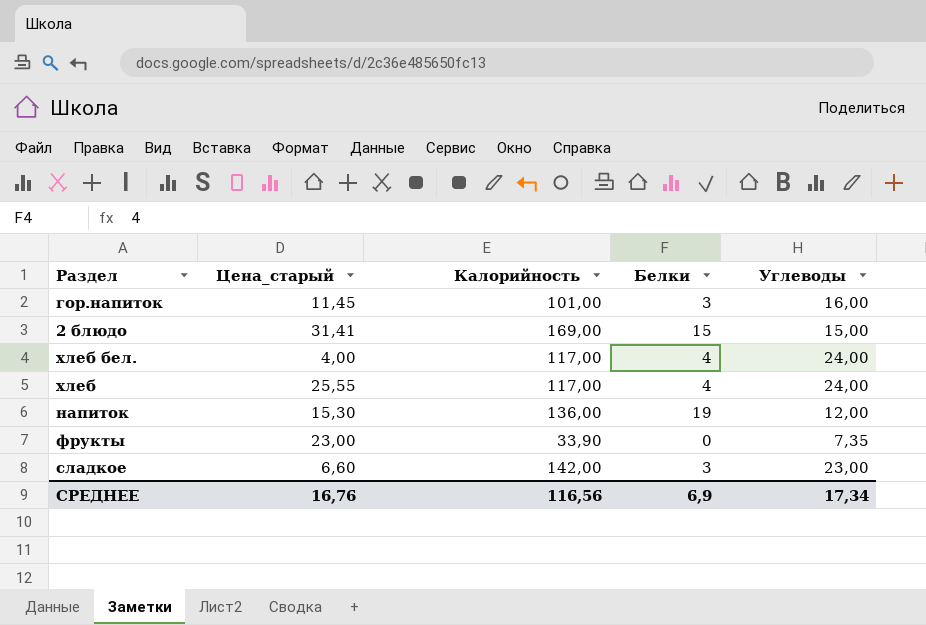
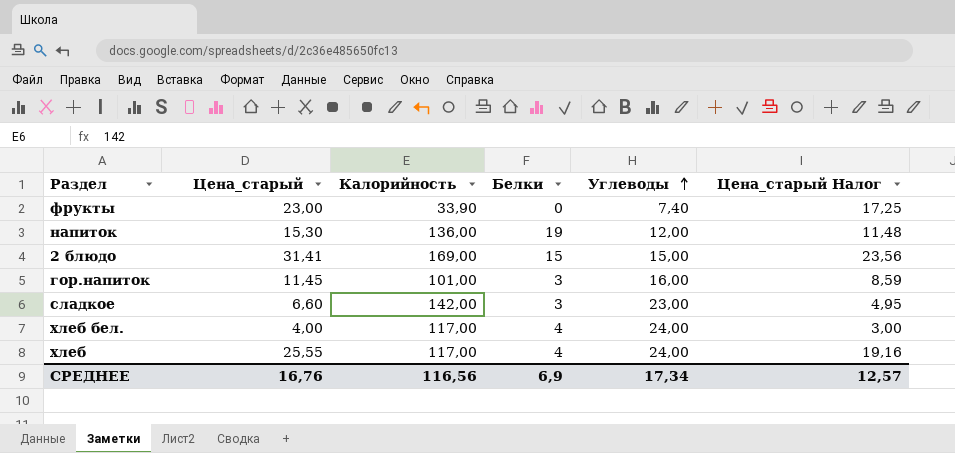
row order: none -> Углеводы ascending
column Цена_старый Налог | formula: none -> [Цена_старый] * 0,75
фрукты | Углеводы: 7,35 -> 7,40

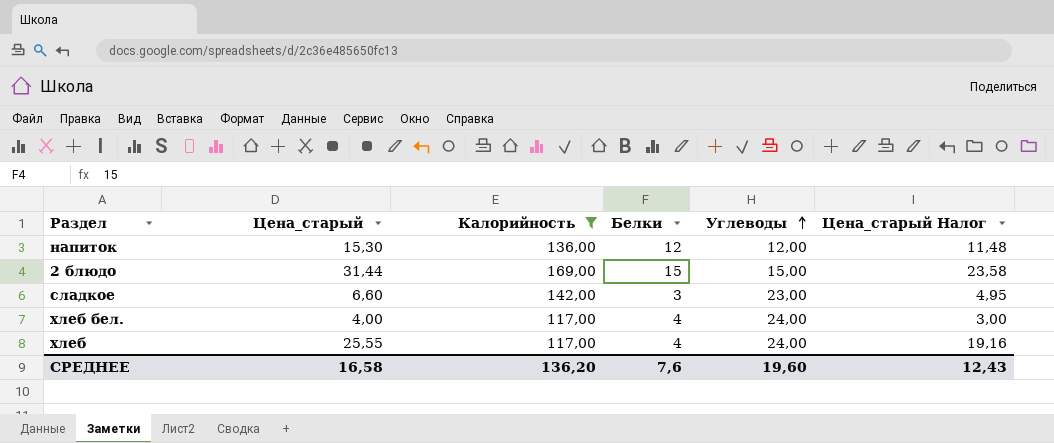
filter: none -> Калорийность >= 117,00
напиток | Белки: 19 -> 12
2 блюдо | Цена_старый: 31,41 -> 31,44
2 блюдо | Цена_старый Налог: 23,56 -> 23,58
СРЕДНЕЕ | Цена_старый: 16,76 -> 16,58
СРЕДНЕЕ | Калорийность: 116,56 -> 136,20
СРЕДНЕЕ | Белки: 6,9 -> 7,6
СРЕДНЕЕ | Углеводы: 17,34 -> 19,60
СРЕДНЕЕ | Цена_старый Налог: 12,57 -> 12,43

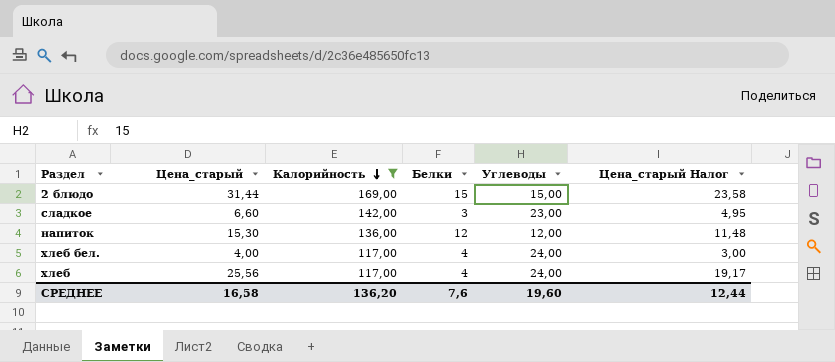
row order: Углеводы ascending -> Калорийность descending
хлеб | Цена_старый: 25,55 -> 25,56
хлеб | Цена_старый Налог: 19,16 -> 19,17
СРЕДНЕЕ | Цена_старый Налог: 12,43 -> 12,44

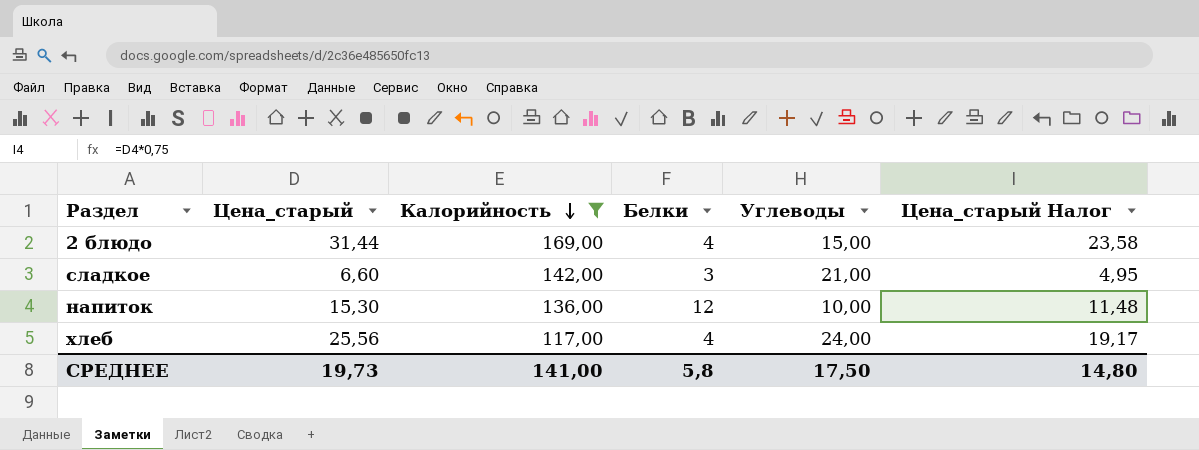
row хлеб бел.: 4,00 | 117,00 | 4 | 24,00 | 3,00 -> none
2 блюдо | Белки: 15 -> 4
сладкое | Углеводы: 23,00 -> 21,00
напиток | Углеводы: 12,00 -> 10,00
СРЕДНЕЕ | Цена_старый: 16,58 -> 19,73
СРЕДНЕЕ | Калорийность: 136,20 -> 141,00
СРЕДНЕЕ | Белки: 7,6 -> 5,8
СРЕДНЕЕ | Углеводы: 19,60 -> 17,50
СРЕДНЕЕ | Цена_старый Налог: 12,44 -> 14,80

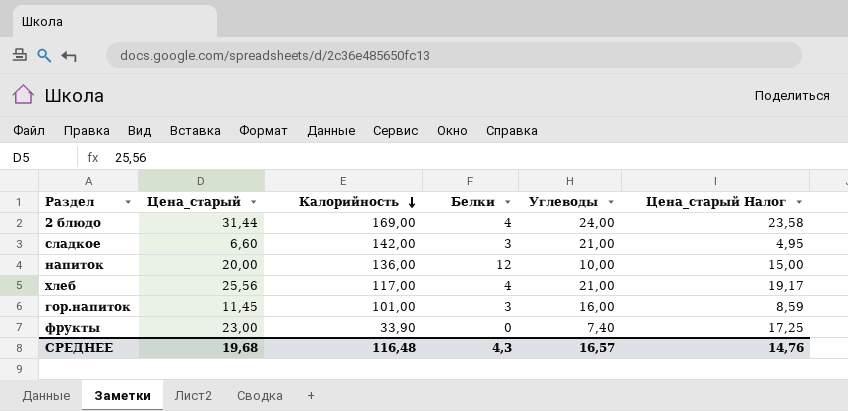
filter: Калорийность >= 117,00 -> none
2 блюдо | Углеводы: 15,00 -> 24,00
напиток | Цена_старый: 15,30 -> 20,00
напиток | Цена_старый Налог: 11,48 -> 15,00
хлеб | Углеводы: 24,00 -> 21,00
СРЕДНЕЕ | Цена_старый: 19,73 -> 19,68
СРЕДНЕЕ | Калорийность: 141,00 -> 116,48
СРЕДНЕЕ | Белки: 5,8 -> 4,3
СРЕДНЕЕ | Углеводы: 17,50 -> 16,57
СРЕДНЕЕ | Цена_старый Налог: 14,80 -> 14,76

